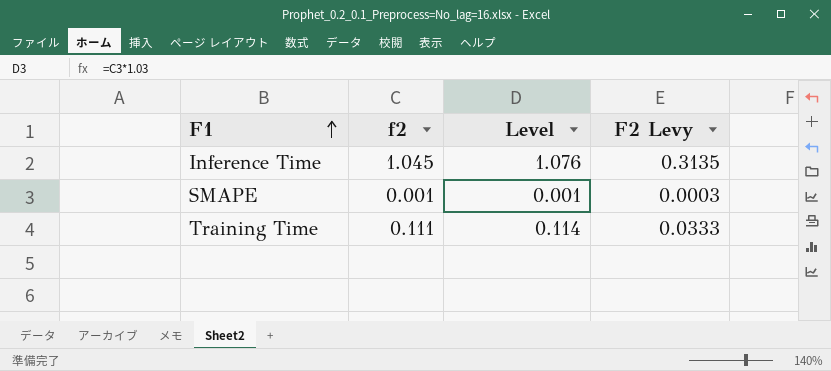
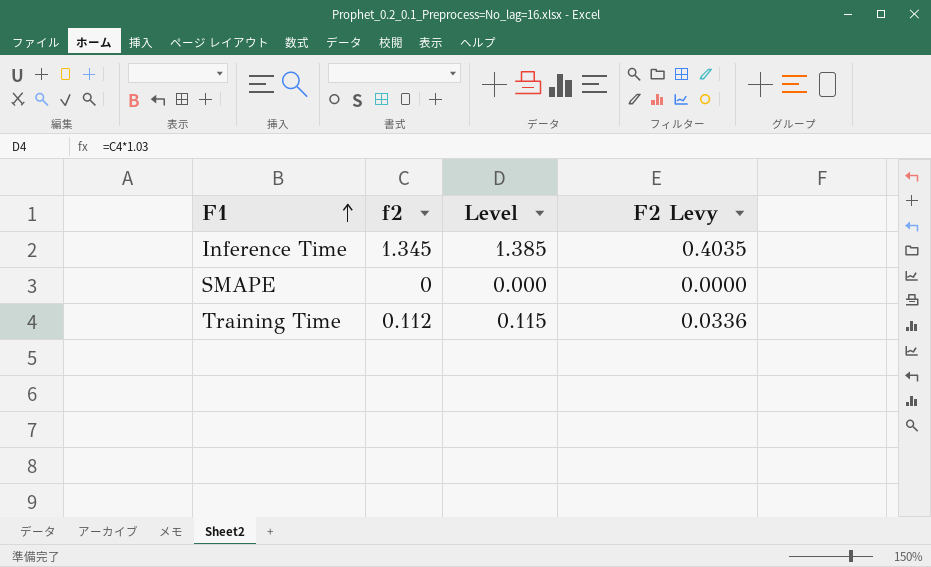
Inference Time | f2: 1.045 -> 1.345
Inference Time | Level: 1.076 -> 1.385
Inference Time | F2 Levy: 0.3135 -> 0.4035
SMAPE | f2: 0.001 -> 0
SMAPE | Level: 0.001 -> 0.000
SMAPE | F2 Levy: 0.0003 -> 0.0000
Training Time | f2: 0.111 -> 0.112
Training Time | Level: 0.114 -> 0.115
Training Time | F2 Levy: 0.0333 -> 0.0336

